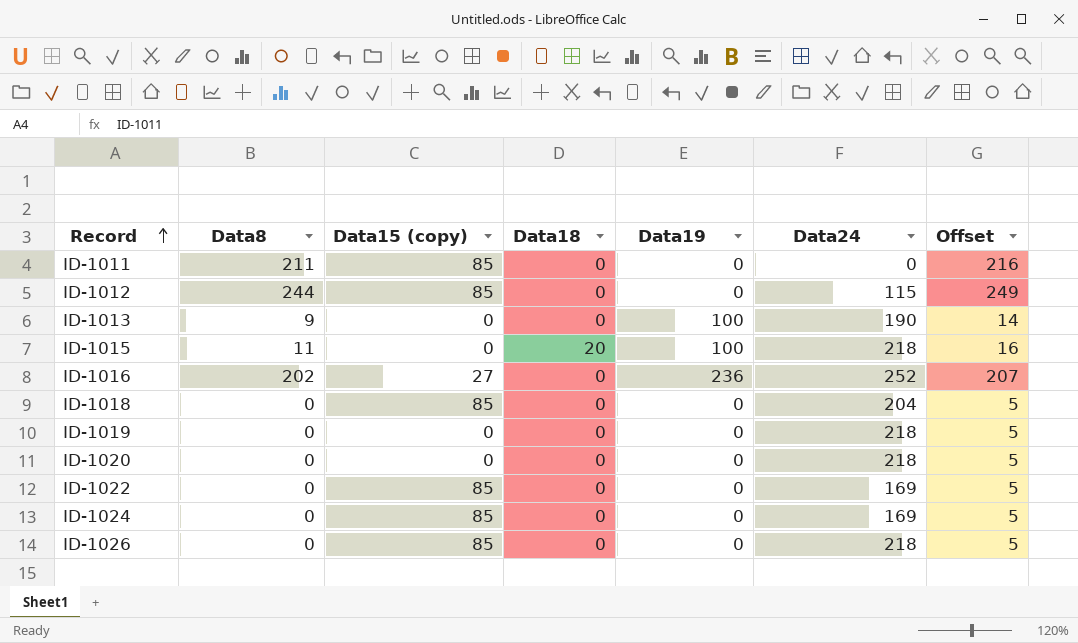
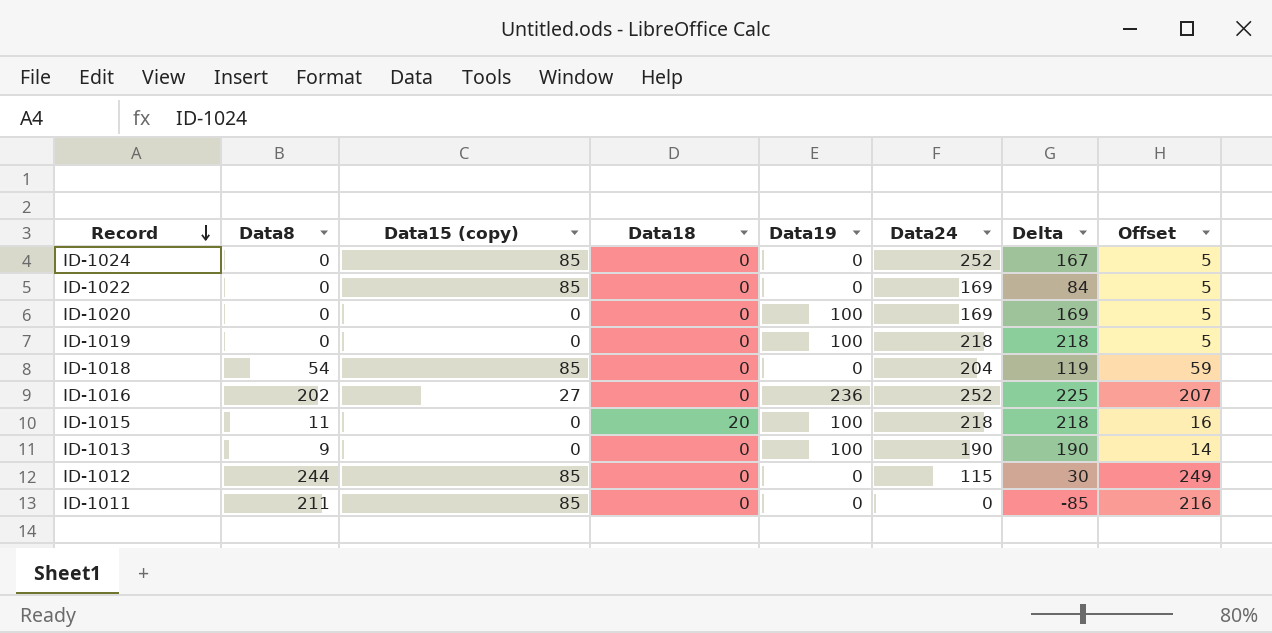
row order: Record ascending -> Record descending
column Delta | formula: none -> [Data24] - [Data15 (copy)]
row ID-1026: 0 | 85 | 0 | 0 | 218 | 5 -> none
ID-1024 | Data24: 169 -> 252
ID-1020 | Data19: 0 -> 100
ID-1020 | Data24: 218 -> 169
ID-1019 | Data19: 0 -> 100
ID-1018 | Data8: 0 -> 54
ID-1018 | Offset: 5 -> 59

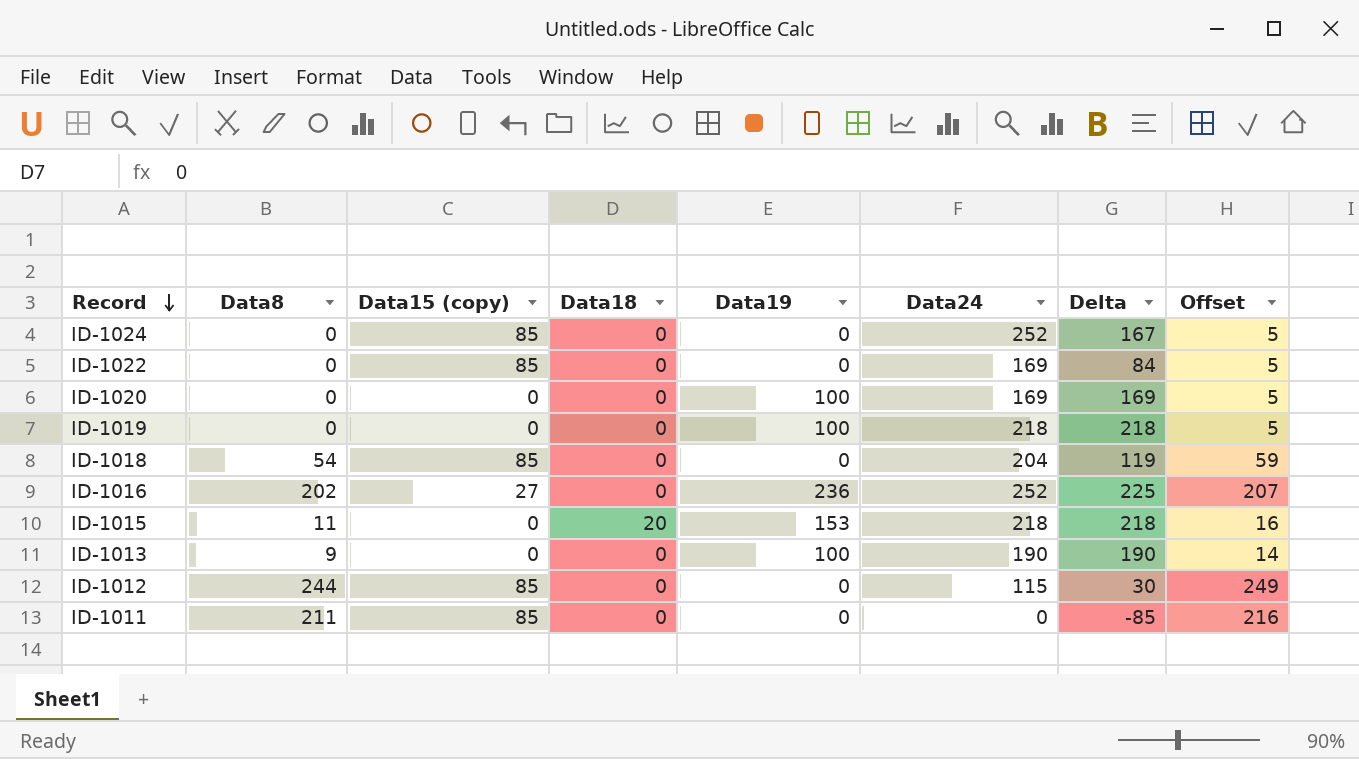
ID-1015 | Data19: 100 -> 153

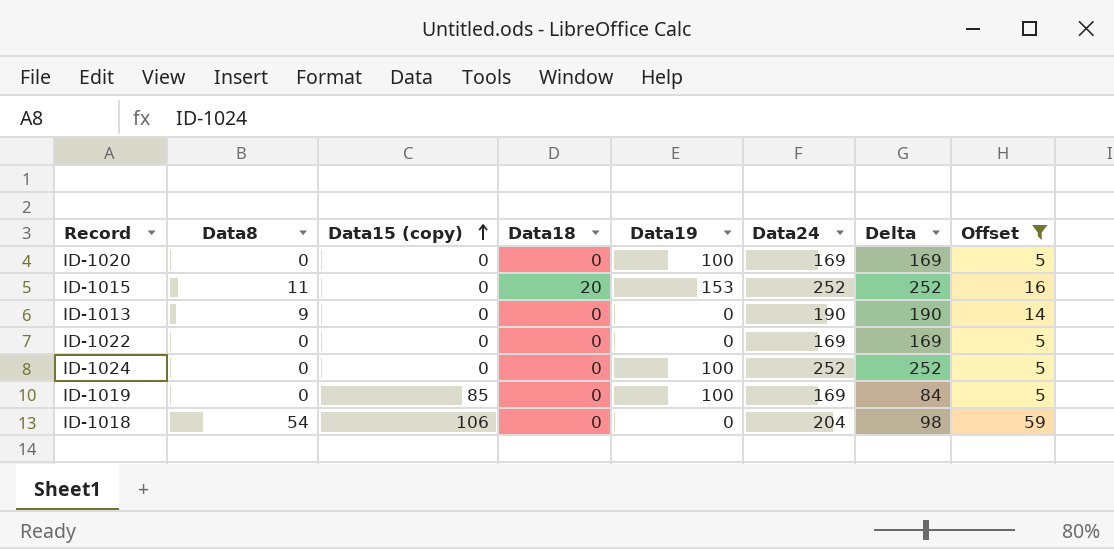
filter: none -> Offset <= 59
row order: Record descending -> Data15 (copy) ascending
ID-1015 | Data24: 218 -> 252
ID-1015 | Delta: 218 -> 252
ID-1013 | Data19: 100 -> 0
ID-1022 | Data15 (copy): 85 -> 0
ID-1022 | Delta: 84 -> 169
ID-1024 | Data15 (copy): 85 -> 0
ID-1024 | Data19: 0 -> 100
ID-1024 | Delta: 167 -> 252
ID-1019 | Data15 (copy): 0 -> 85
ID-1019 | Data24: 218 -> 169
ID-1019 | Delta: 218 -> 84
ID-1018 | Data15 (copy): 85 -> 106
ID-1018 | Delta: 119 -> 98

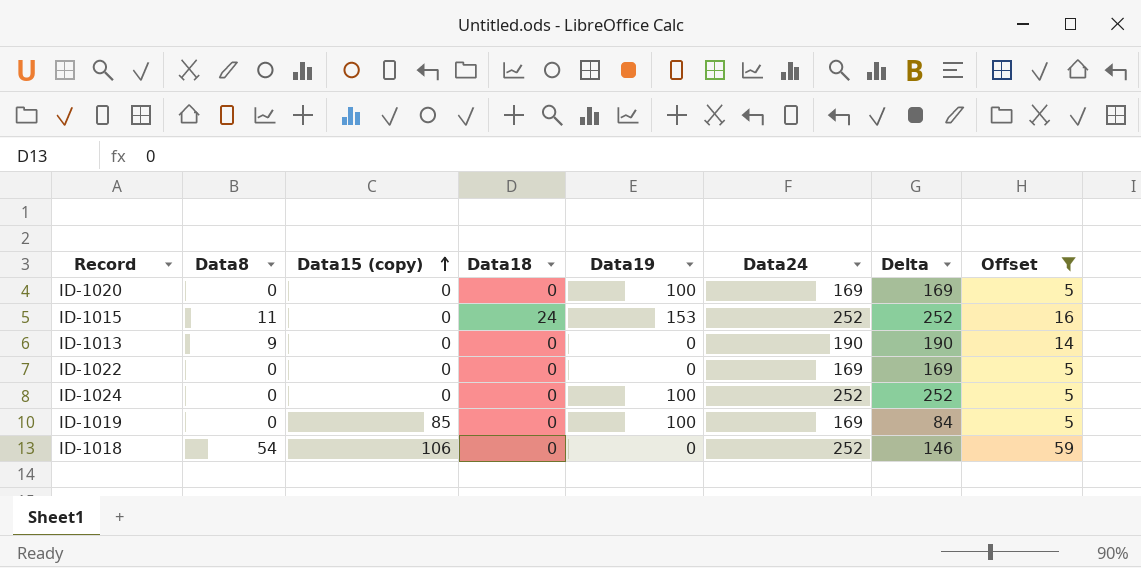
ID-1015 | Data18: 20 -> 24
ID-1018 | Data24: 204 -> 252
ID-1018 | Delta: 98 -> 146

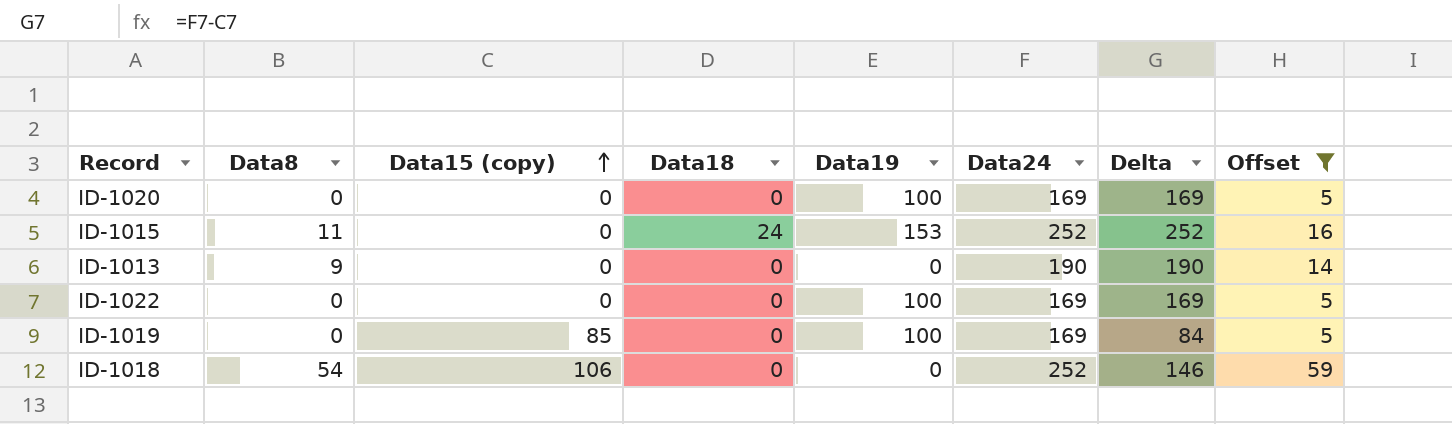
row ID-1024: 0 | 0 | 0 | 100 | 252 | 252 | 5 -> none
ID-1022 | Data19: 0 -> 100

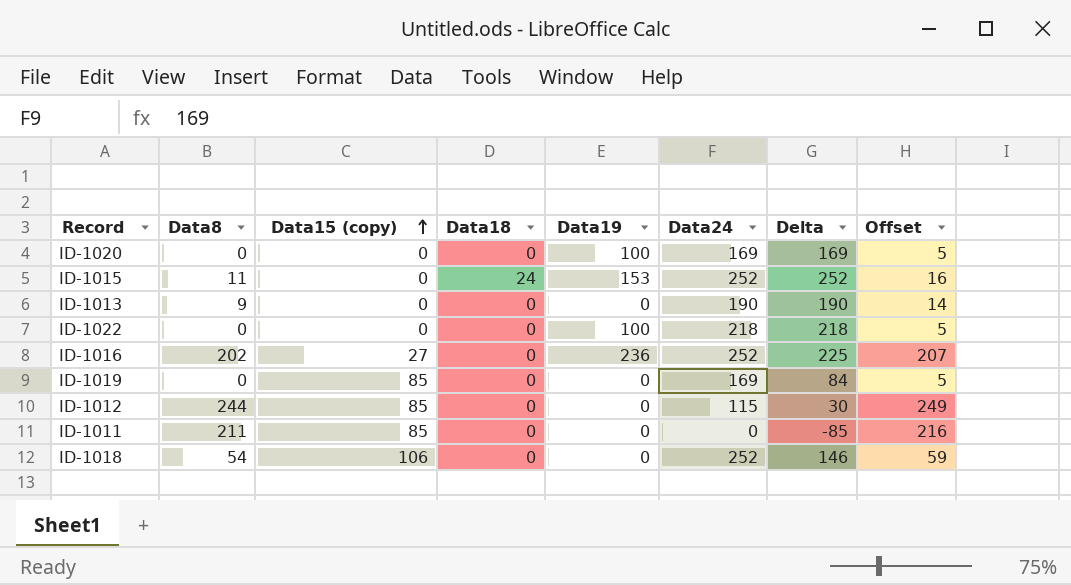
filter: Offset <= 59 -> none
ID-1022 | Data24: 169 -> 218
ID-1022 | Delta: 169 -> 218
ID-1019 | Data19: 100 -> 0

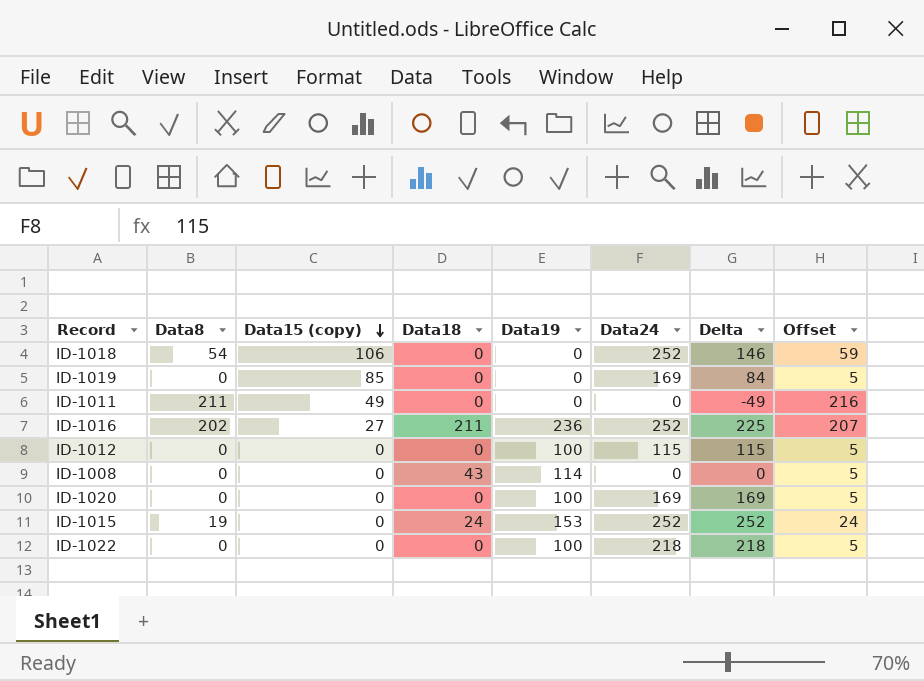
row order: Data15 (copy) ascending -> Data15 (copy) descending
row ID-1013: 9 | 0 | 0 | 0 | 190 | 190 | 14 -> none
ID-1011 | Data15 (copy): 85 -> 49
ID-1011 | Delta: -85 -> -49
ID-1016 | Data18: 0 -> 211
ID-1012 | Data8: 244 -> 0
ID-1012 | Data15 (copy): 85 -> 0
ID-1012 | Data19: 0 -> 100
ID-1012 | Delta: 30 -> 115
ID-1012 | Offset: 249 -> 5
row ID-1008: none -> 0 | 0 | 43 | 114 | 0 | 0 | 5
ID-1015 | Data8: 11 -> 19
ID-1015 | Offset: 16 -> 24

